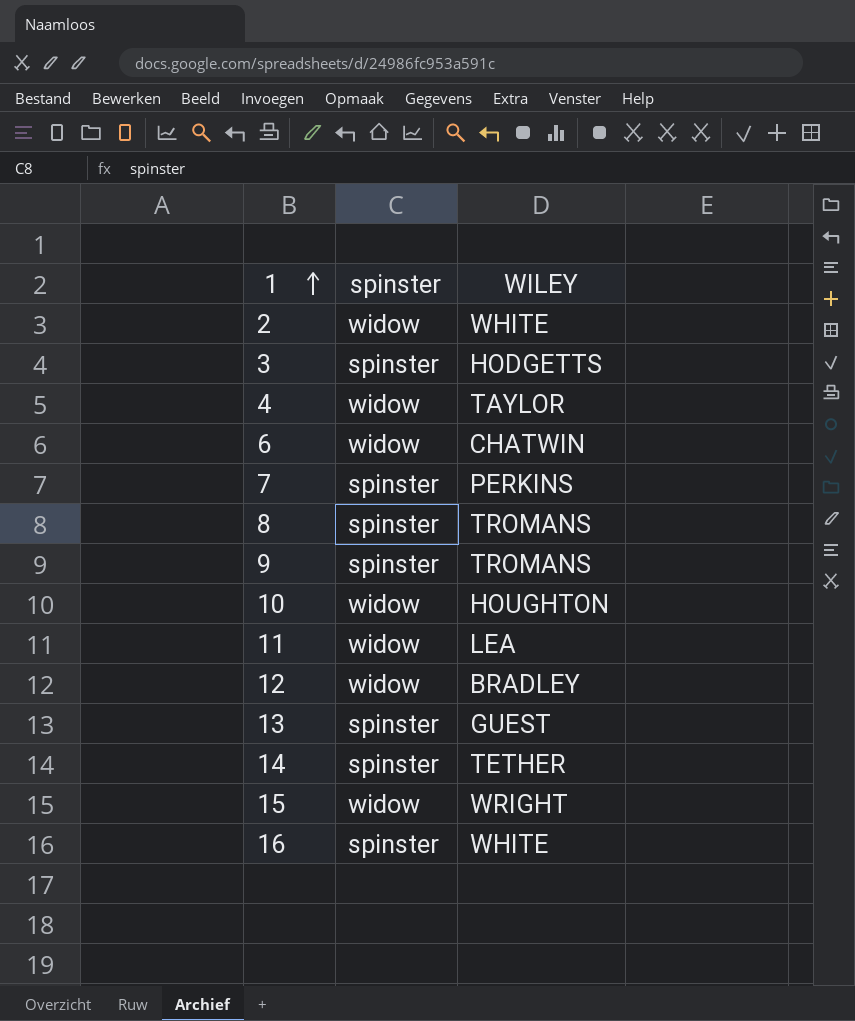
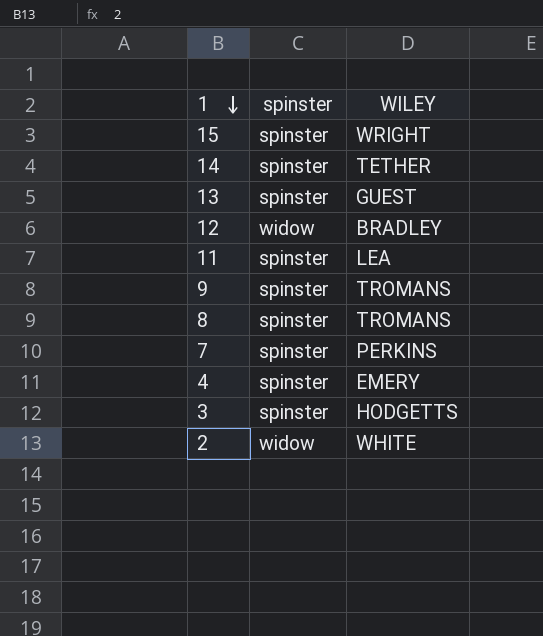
row order: 1 ascending -> 1 descending
row 6: widow | CHATWIN -> none
row 10: widow | HOUGHTON -> none
row 16: spinster | WHITE -> none
15 | spinster: widow -> spinster
11 | spinster: widow -> spinster
4 | spinster: widow -> spinster
4 | WILEY: TAYLOR -> EMERY

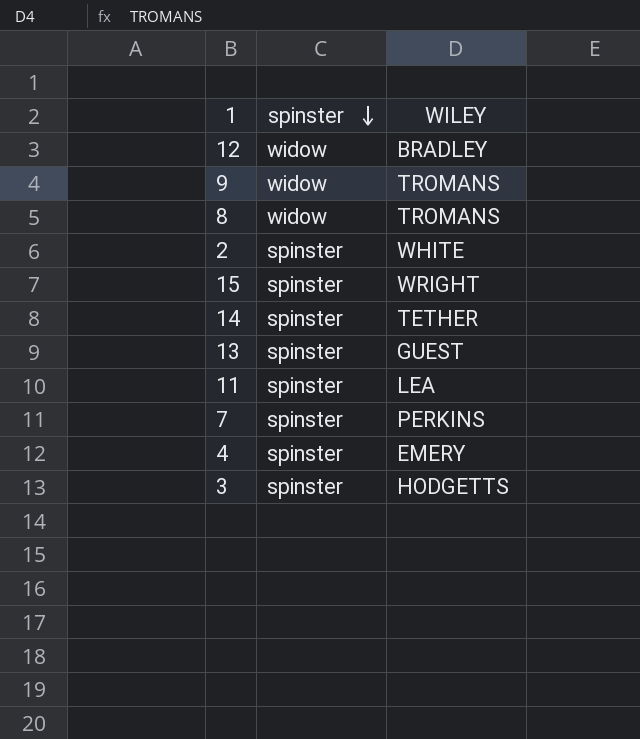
row order: 1 descending -> spinster descending
9 | spinster: spinster -> widow
8 | spinster: spinster -> widow
2 | spinster: widow -> spinster

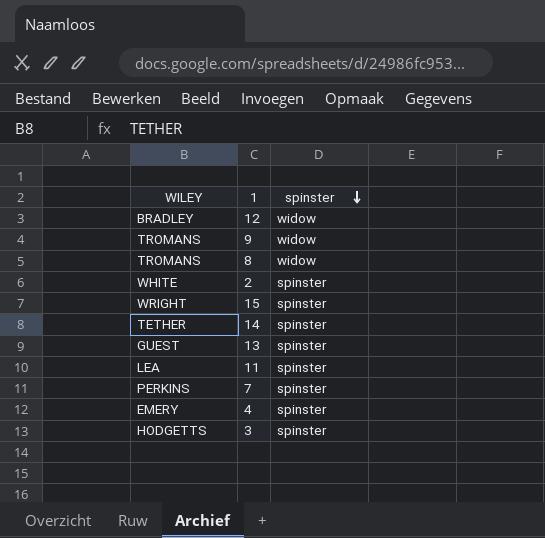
column WILEY | position: 3 -> 1

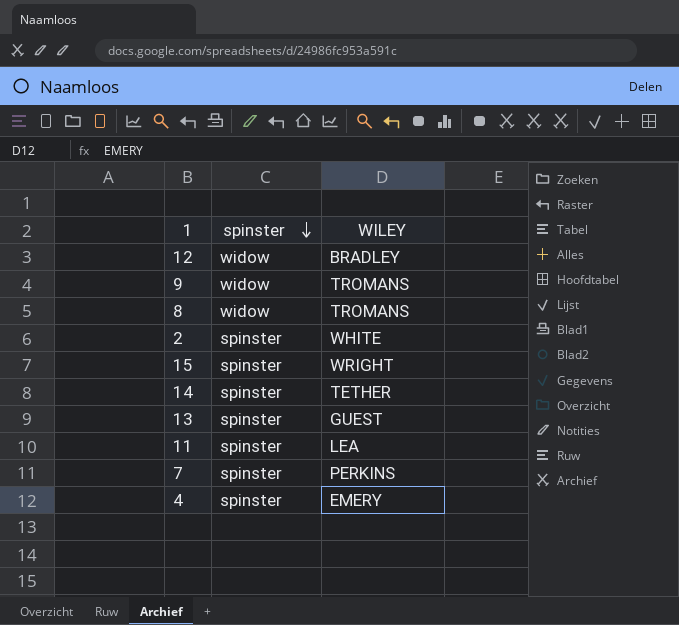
column WILEY | position: 1 -> 3
row 3: HODGETTS | spinster -> none

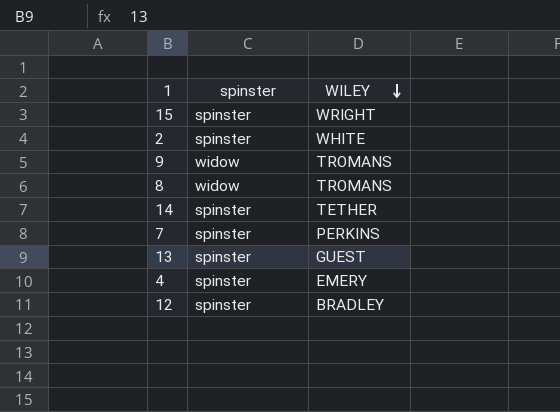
row order: spinster descending -> WILEY descending
row 11: spinster | LEA -> none
12 | spinster: widow -> spinster

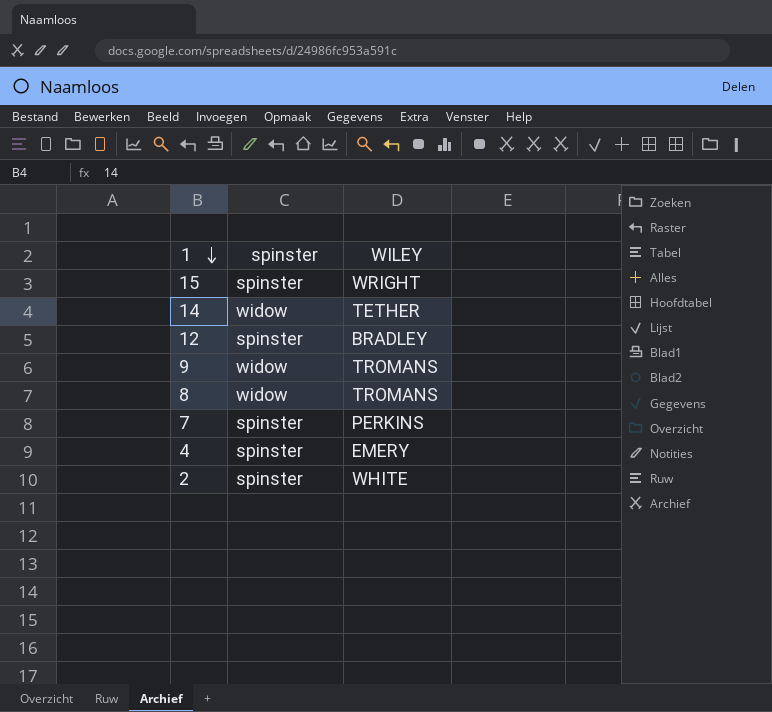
row order: WILEY descending -> 1 descending
row 13: spinster | GUEST -> none
14 | spinster: spinster -> widow

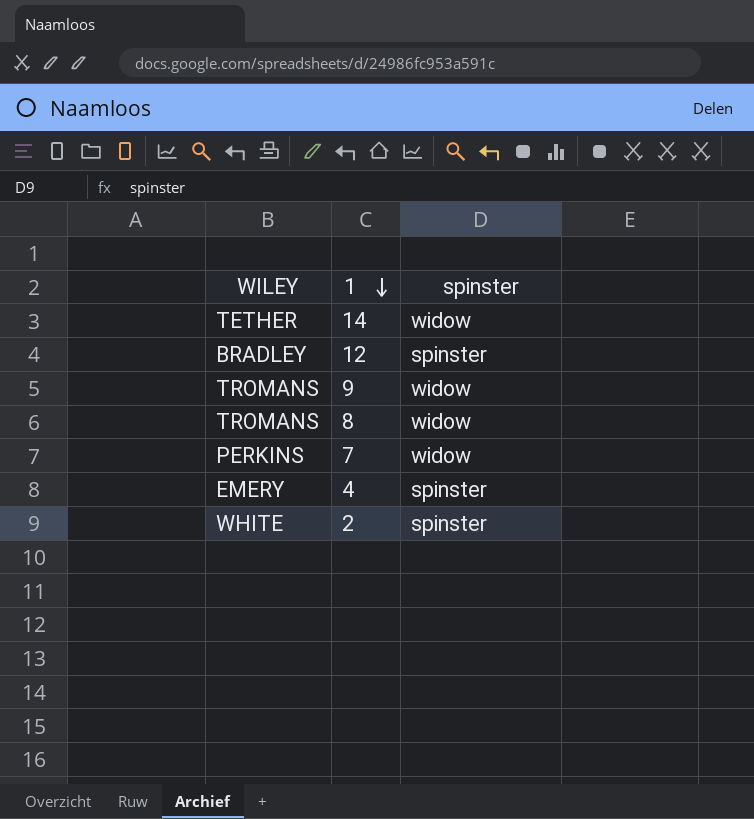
column WILEY | position: 3 -> 1
row 15: spinster | WRIGHT -> none
7 | spinster: spinster -> widow

